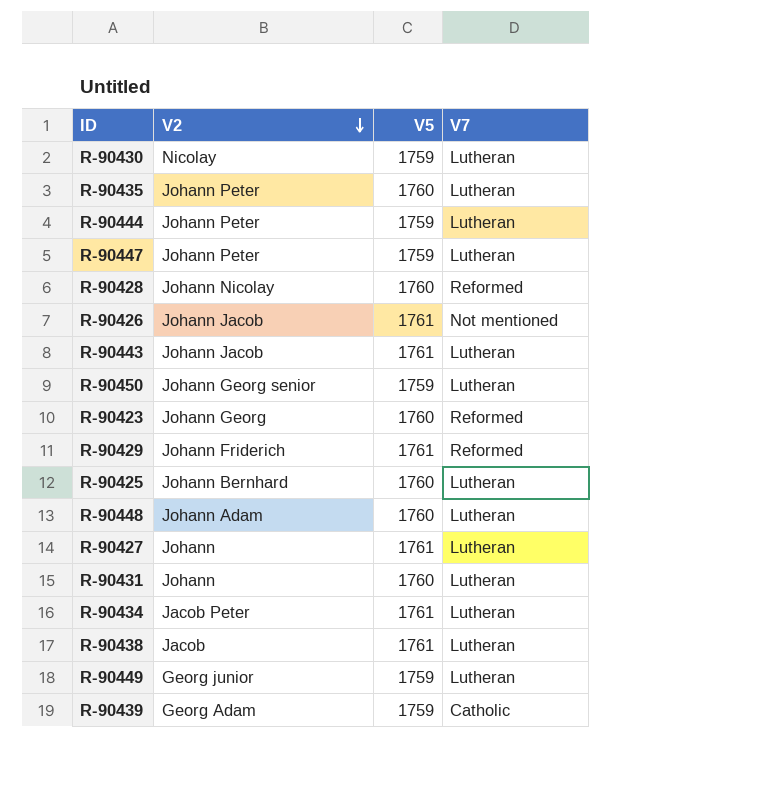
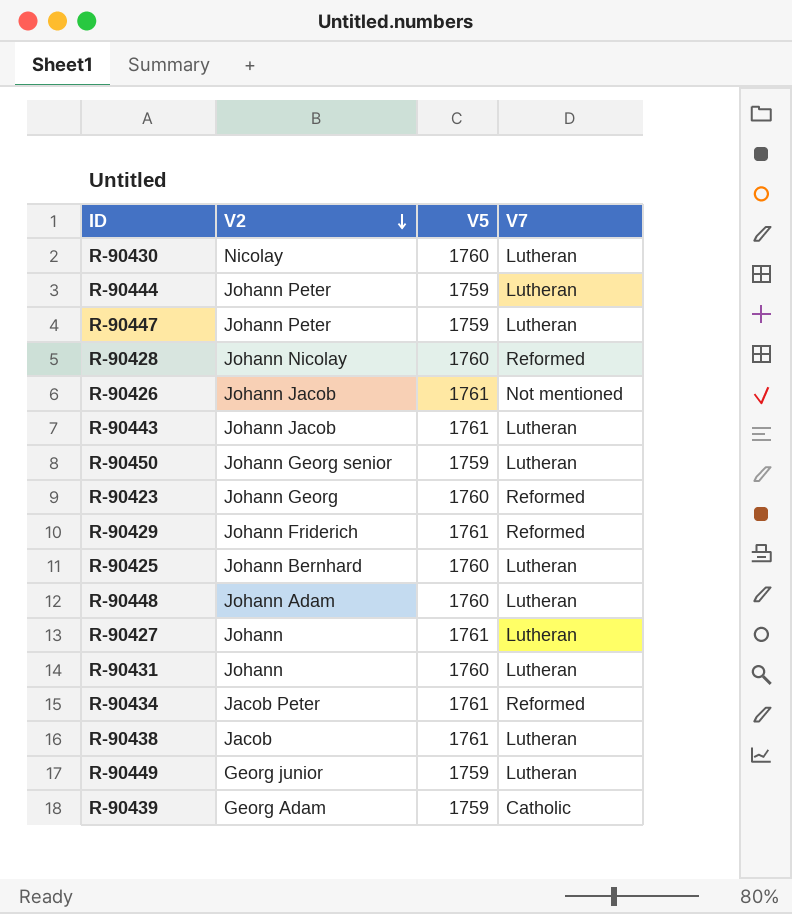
row R-90435: Johann Peter | 1760 | Lutheran -> none
R-90430 | V5: 1759 -> 1760
R-90434 | V7: Lutheran -> Reformed

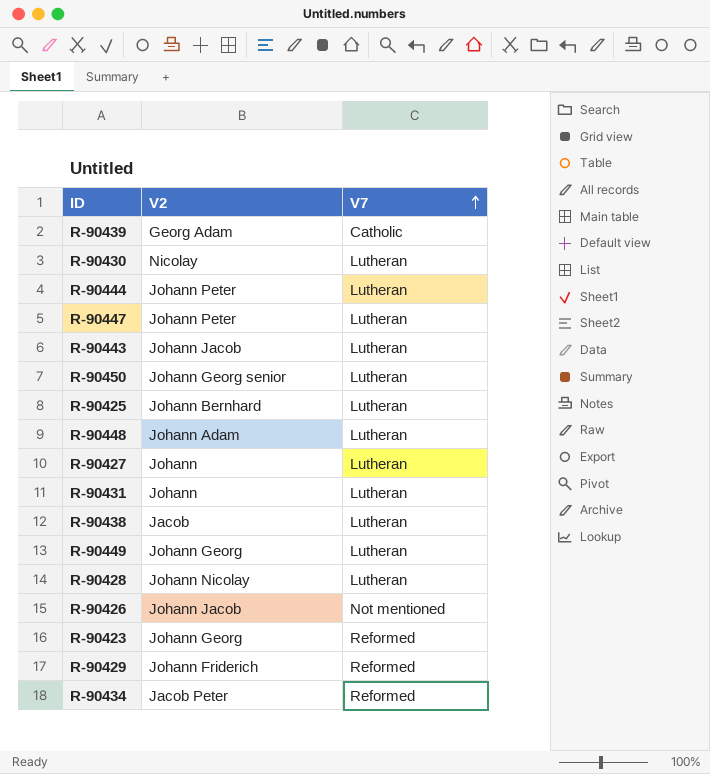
row order: V2 descending -> V7 ascending
column V5 | position: 3 -> none
R-90449 | V2: Georg junior -> Johann Georg
R-90428 | V7: Reformed -> Lutheran

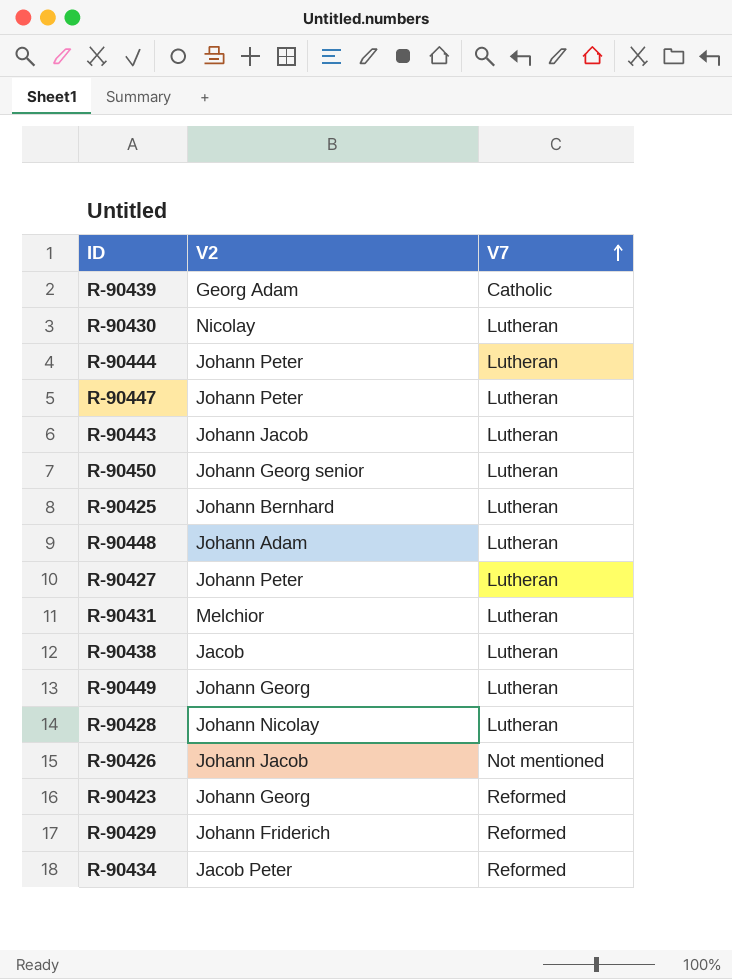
R-90427 | V2: Johann -> Johann Peter
R-90431 | V2: Johann -> Melchior

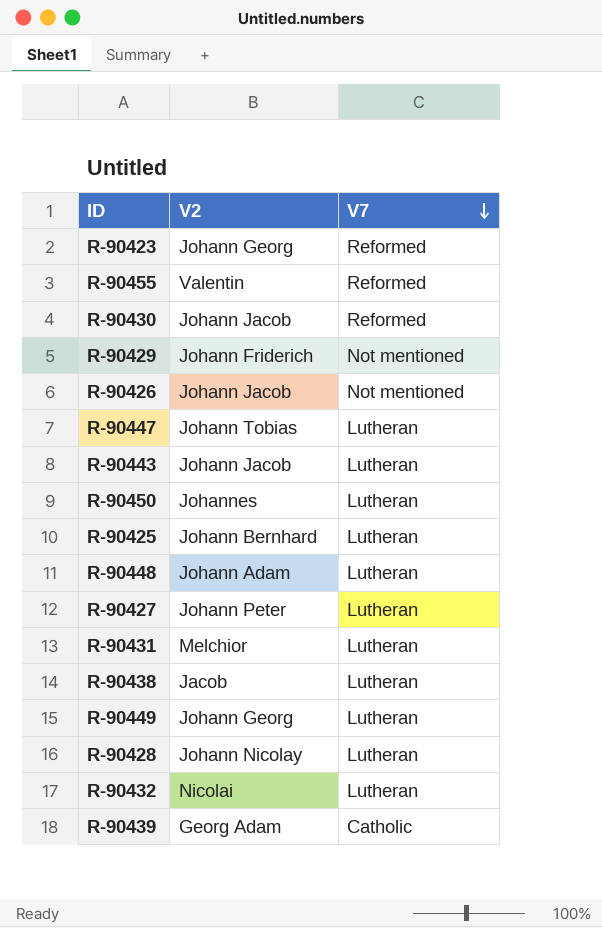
row order: V7 ascending -> V7 descending
row R-90444: Johann Peter | Lutheran -> none
row R-90434: Jacob Peter | Reformed -> none
row R-90455: none -> Valentin | Reformed
R-90430 | V2: Nicolay -> Johann Jacob
R-90430 | V7: Lutheran -> Reformed
R-90429 | V7: Reformed -> Not mentioned
R-90447 | V2: Johann Peter -> Johann Tobias
R-90450 | V2: Johann Georg senior -> Johannes
row R-90432: none -> Nicolai | Lutheran

